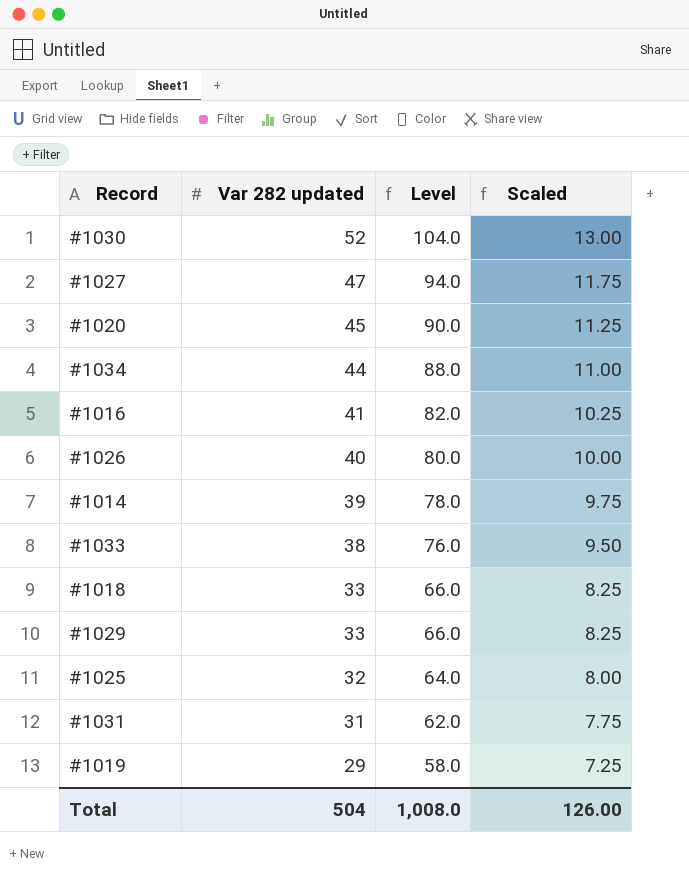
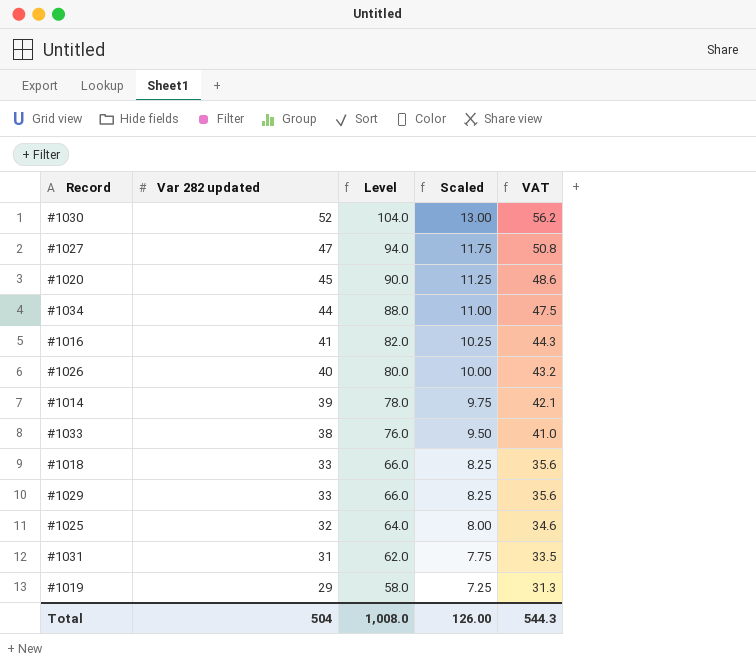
column VAT | formula: none -> [Var 282 updated] * 1.08

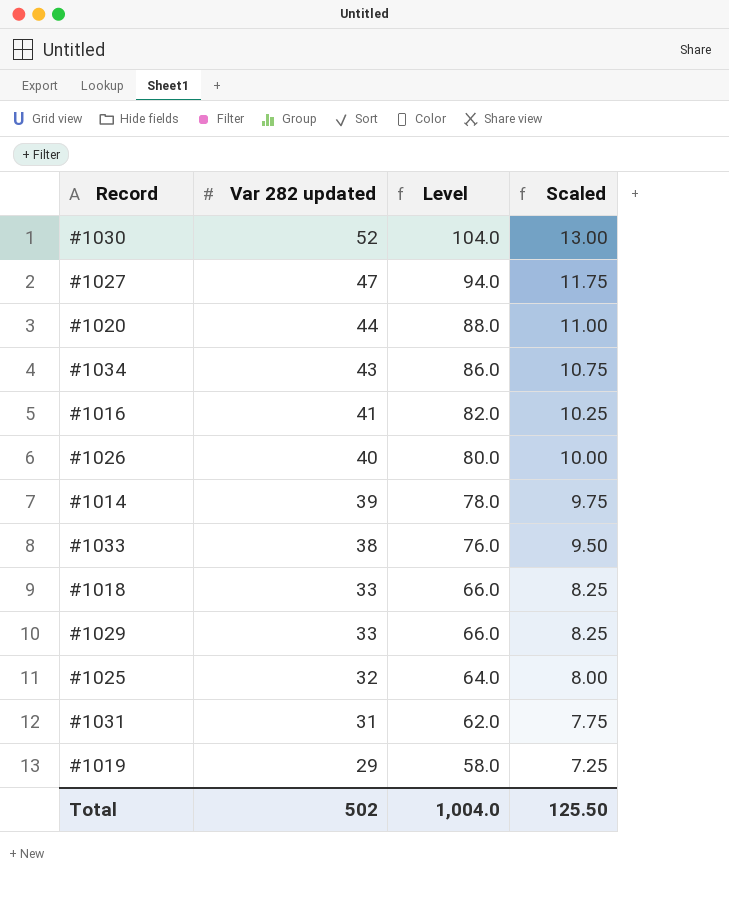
column VAT | formula: [Var 282 updated] * 1.08 -> none
#1020 | Var 282 updated: 45 -> 44
#1020 | Level: 90.0 -> 88.0
#1020 | Scaled: 11.25 -> 11.00
#1034 | Var 282 updated: 44 -> 43
#1034 | Level: 88.0 -> 86.0
#1034 | Scaled: 11.00 -> 10.75
Total | Var 282 updated: 504 -> 502
Total | Level: 1,008.0 -> 1,004.0
Total | Scaled: 126.00 -> 125.50

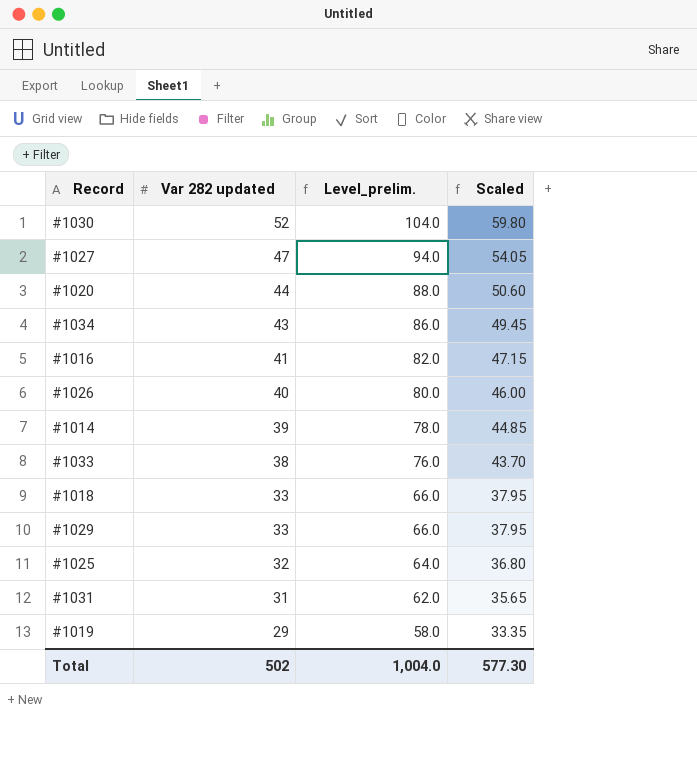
column name: Level -> Level_prelim.
column Scaled | formula: [Var 282 updated] * 0.25 -> [Var 282 updated] * 1.15
Total | Scaled: 125.50 -> 577.30

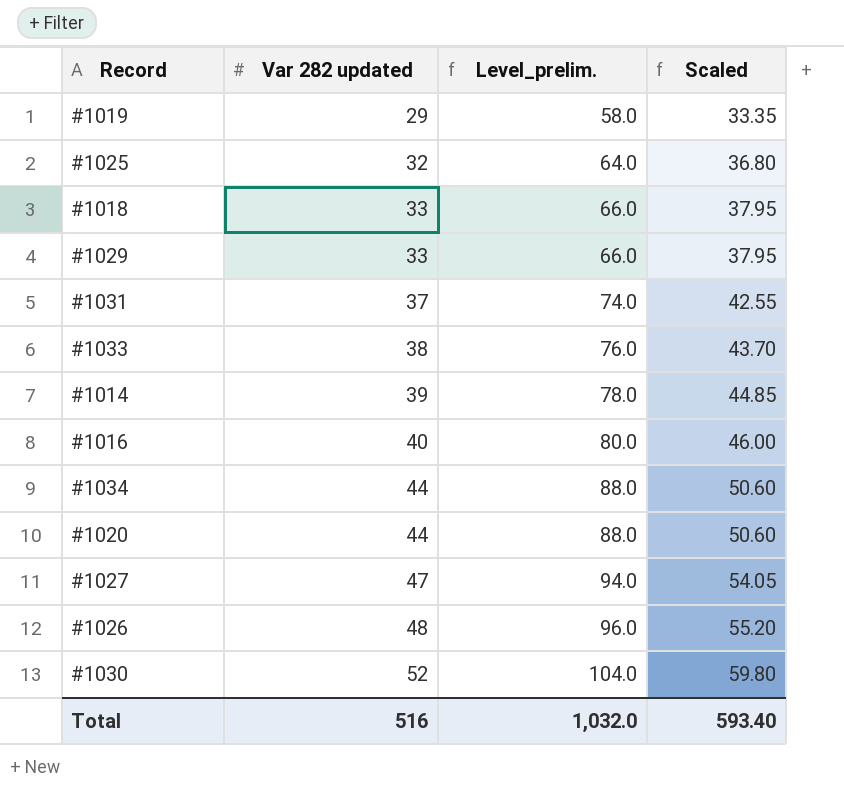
row order: Var 282 updated descending -> Var 282 updated ascending
#1031 | Var 282 updated: 31 -> 37
#1031 | Level_prelim.: 62.0 -> 74.0
#1031 | Scaled: 35.65 -> 42.55
#1016 | Var 282 updated: 41 -> 40
#1016 | Level_prelim.: 82.0 -> 80.0
#1016 | Scaled: 47.15 -> 46.00
#1034 | Var 282 updated: 43 -> 44
#1034 | Level_prelim.: 86.0 -> 88.0
#1034 | Scaled: 49.45 -> 50.60
#1026 | Var 282 updated: 40 -> 48
#1026 | Level_prelim.: 80.0 -> 96.0
#1026 | Scaled: 46.00 -> 55.20
Total | Var 282 updated: 502 -> 516
Total | Level_prelim.: 1,004.0 -> 1,032.0
Total | Scaled: 577.30 -> 593.40

